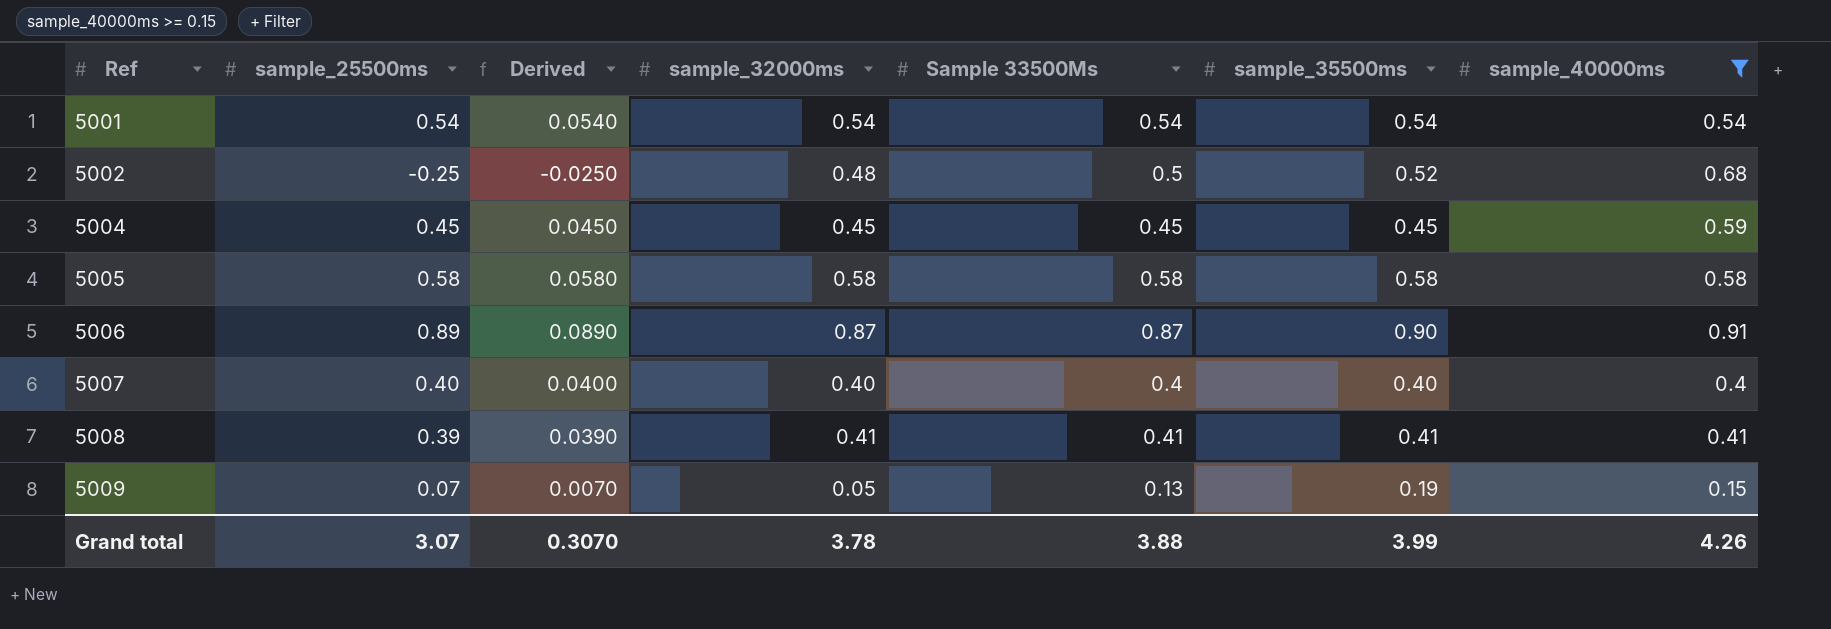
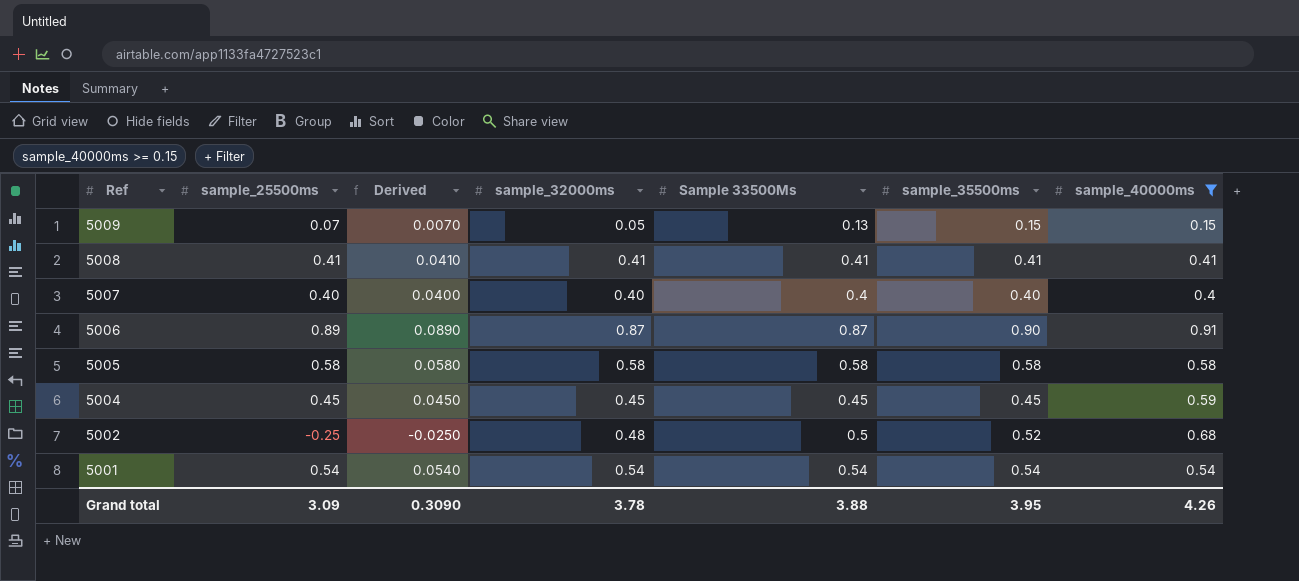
row order: Ref ascending -> Ref descending
5009 | sample_35500ms: 0.19 -> 0.15
5008 | sample_25500ms: 0.39 -> 0.41
5008 | Derived: 0.0390 -> 0.0410
Grand total | sample_25500ms: 3.07 -> 3.09
Grand total | Derived: 0.3070 -> 0.3090
Grand total | sample_35500ms: 3.99 -> 3.95

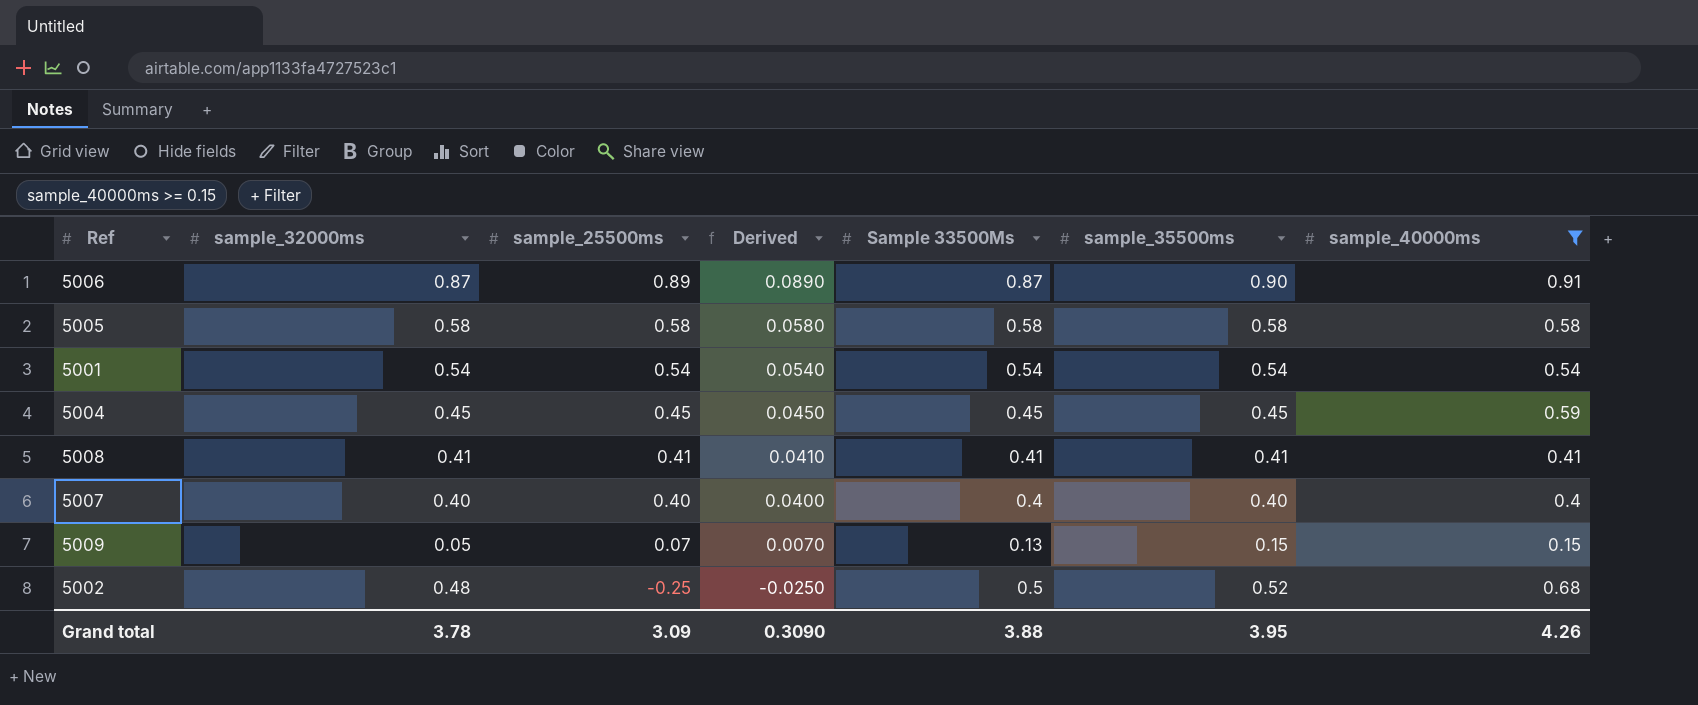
row order: Ref descending -> sample_25500ms descending
column sample_32000ms | position: 4 -> 2

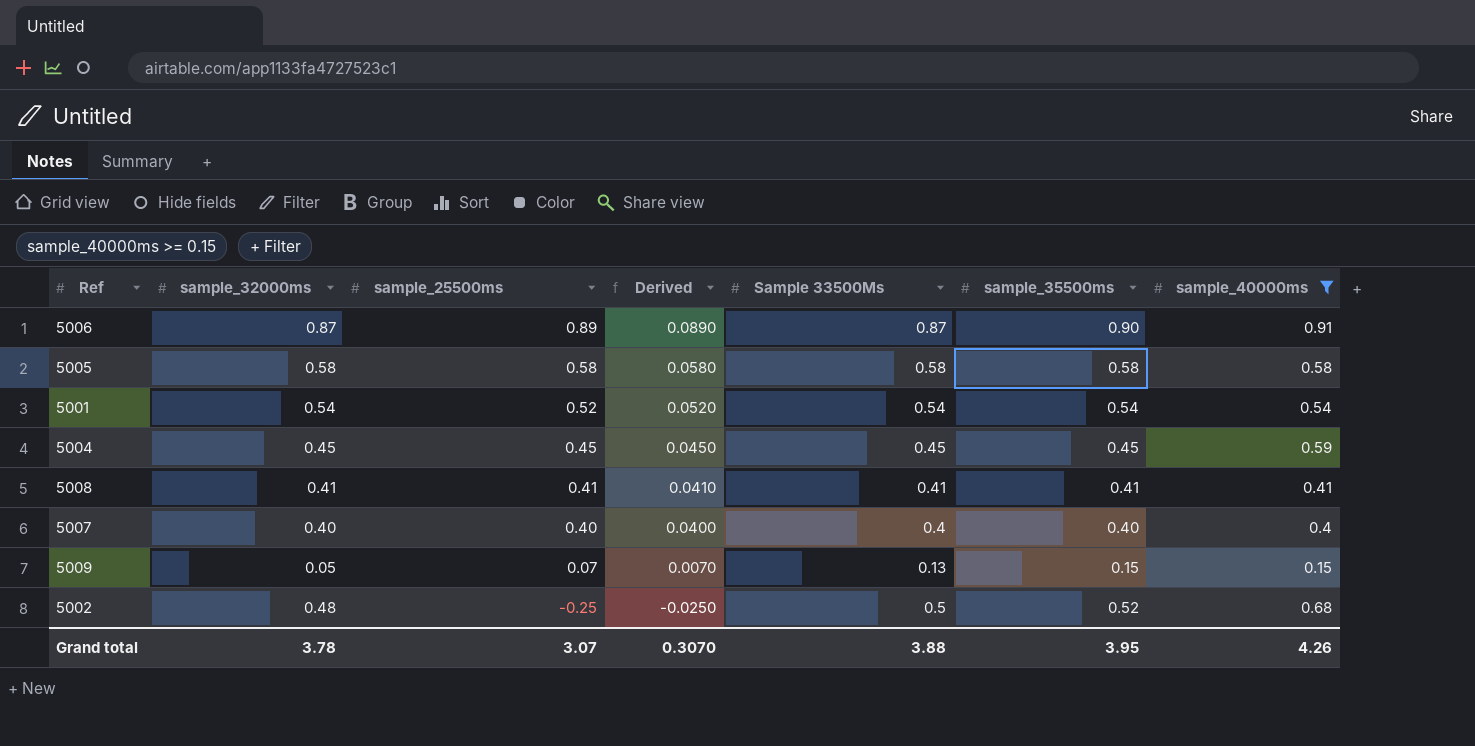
5001 | sample_25500ms: 0.54 -> 0.52
5001 | Derived: 0.0540 -> 0.0520
Grand total | sample_25500ms: 3.09 -> 3.07
Grand total | Derived: 0.3090 -> 0.3070

